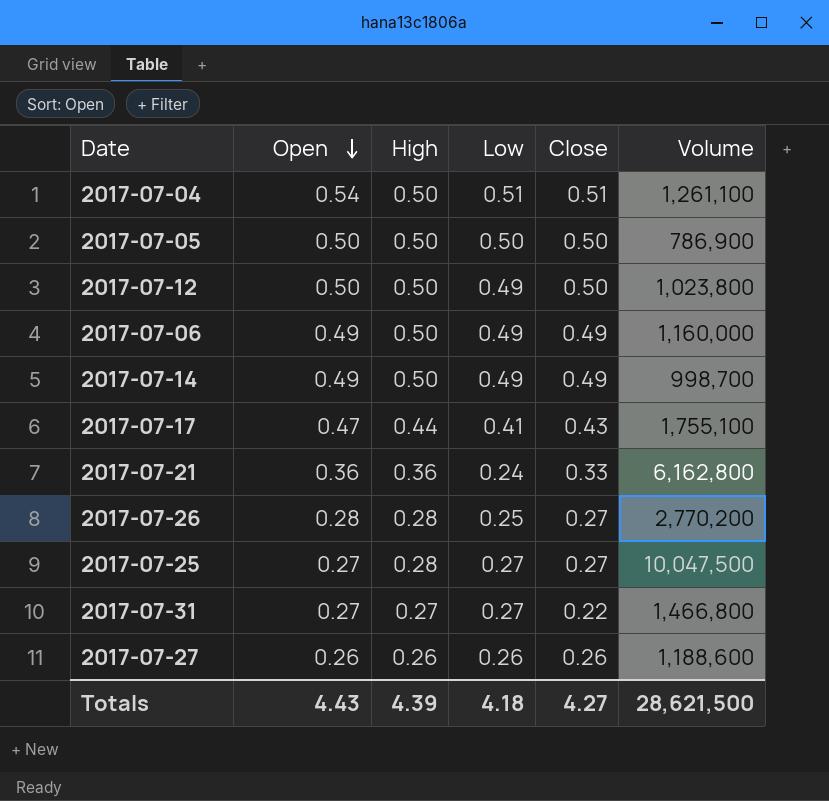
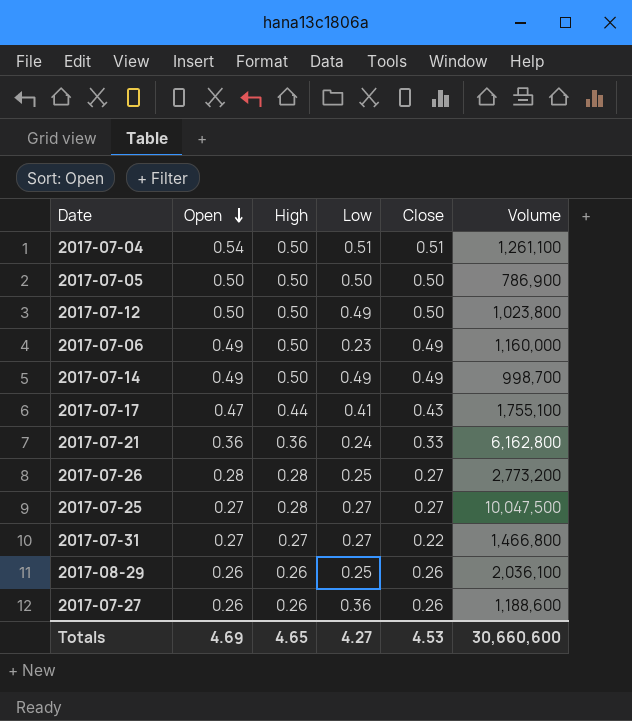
2017-07-06 | Low: 0.49 -> 0.23
2017-07-26 | Volume: 2,770,200 -> 2,773,200
row 2017-08-29: none -> 0.26 | 0.26 | 0.25 | 0.26 | 2,036,100
2017-07-27 | Low: 0.26 -> 0.36
Totals | Open: 4.43 -> 4.69
Totals | High: 4.39 -> 4.65
Totals | Low: 4.18 -> 4.27
Totals | Close: 4.27 -> 4.53
Totals | Volume: 28,621,500 -> 30,660,600

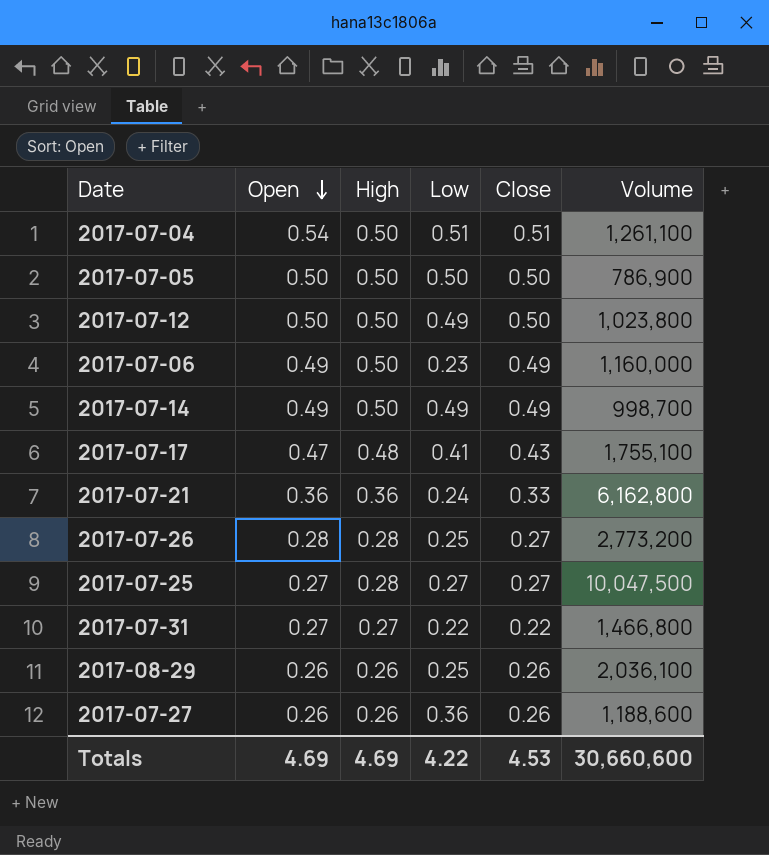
2017-07-17 | High: 0.44 -> 0.48
2017-07-31 | Low: 0.27 -> 0.22
Totals | High: 4.65 -> 4.69
Totals | Low: 4.27 -> 4.22

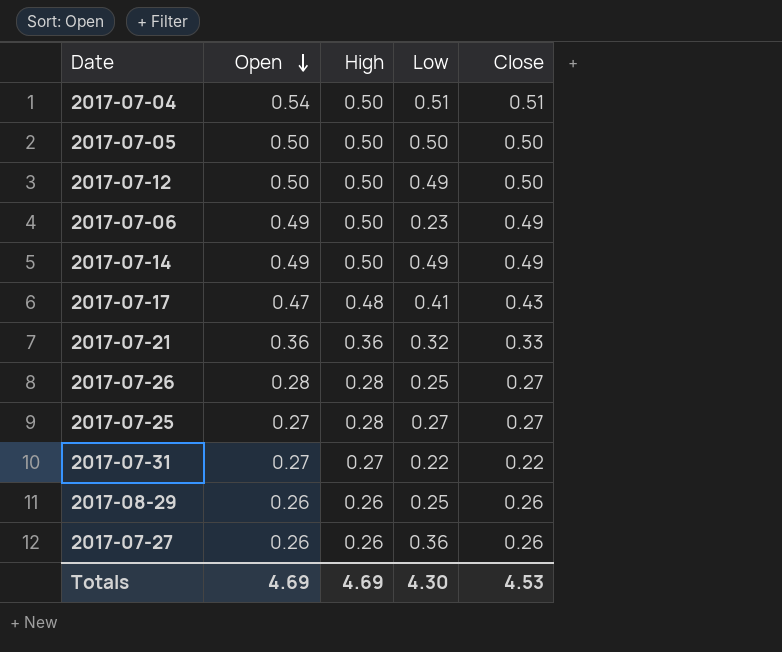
column Volume | position: 6 -> none
2017-07-21 | Low: 0.24 -> 0.32
Totals | Low: 4.22 -> 4.30

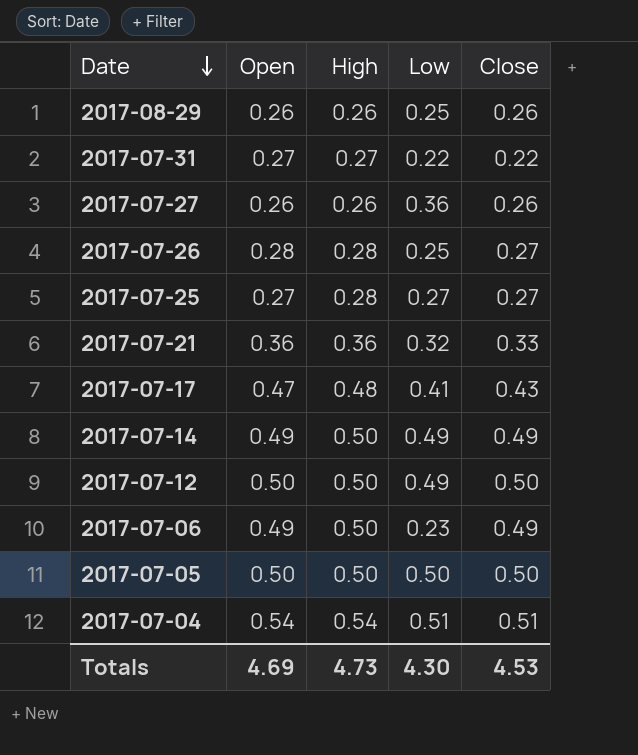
row order: Open descending -> Date descending
2017-07-04 | High: 0.50 -> 0.54
Totals | High: 4.69 -> 4.73

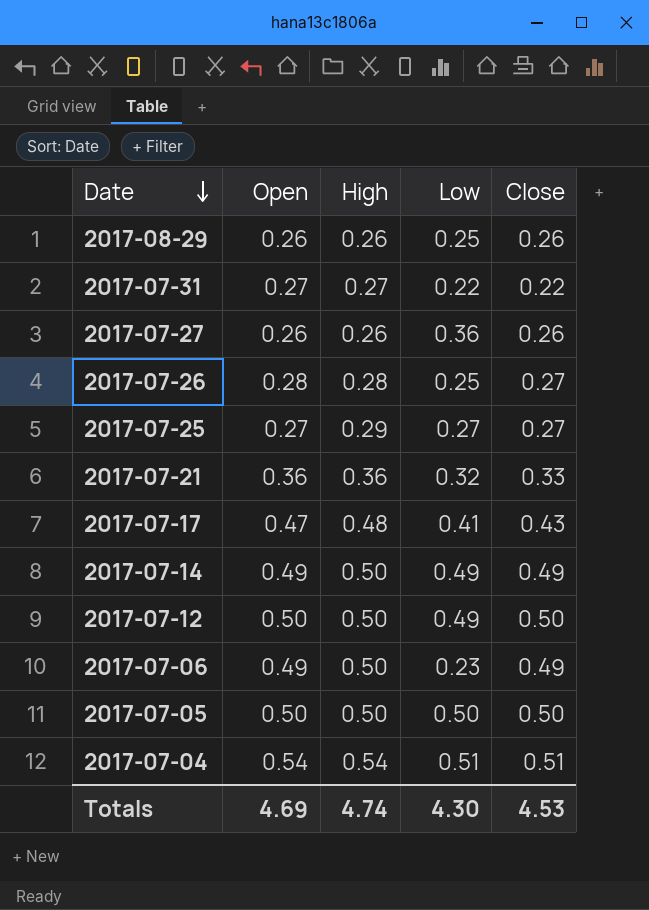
2017-07-25 | High: 0.28 -> 0.29
Totals | High: 4.73 -> 4.74

